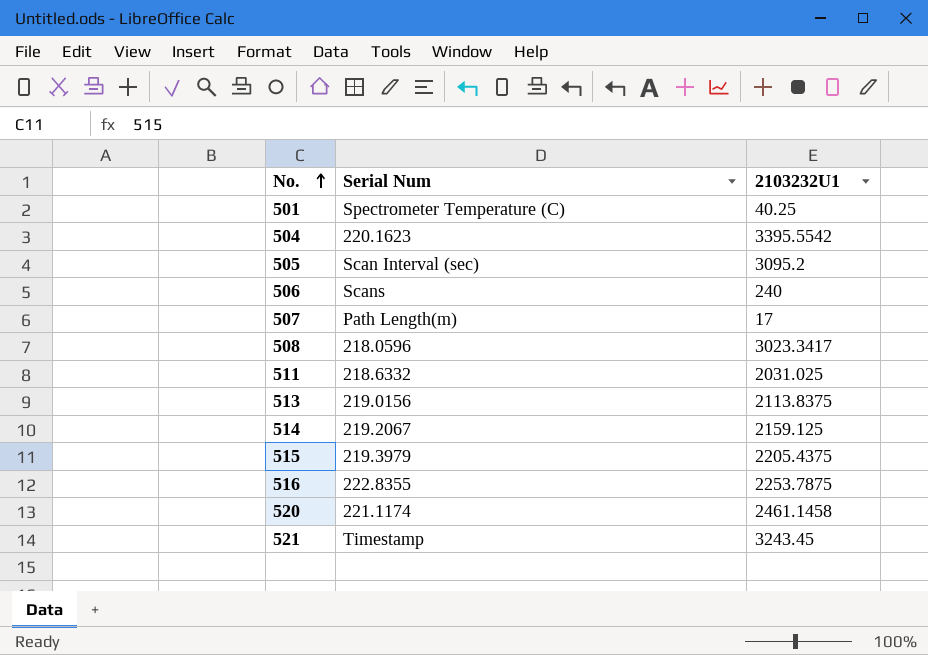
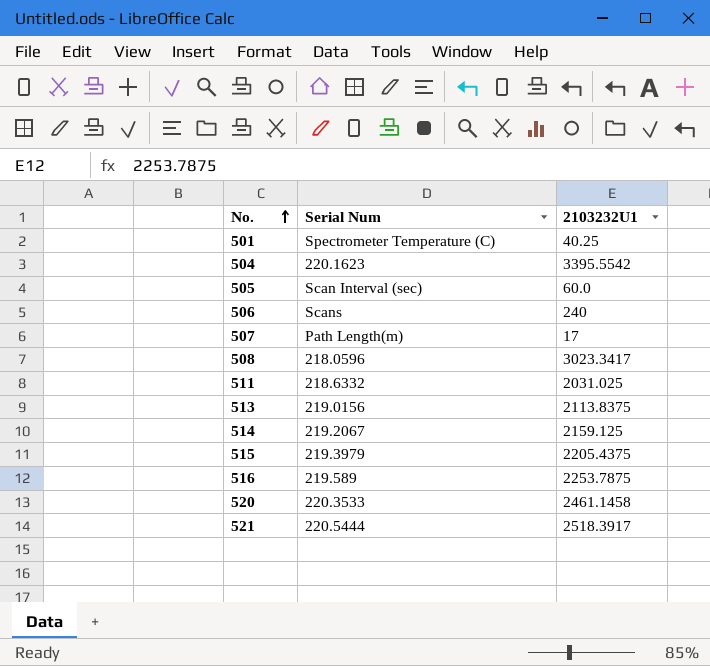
505 | 2103232U1: 3095.2 -> 60.0
516 | Serial Num: 222.8355 -> 219.589
520 | Serial Num: 221.1174 -> 220.3533
521 | Serial Num: Timestamp -> 220.5444
521 | 2103232U1: 3243.45 -> 2518.3917

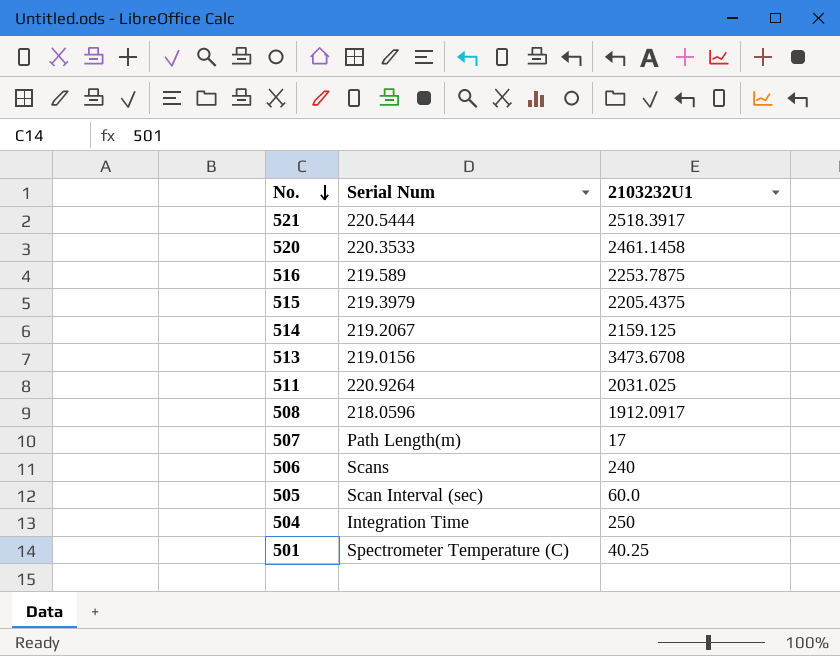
row order: No. ascending -> No. descending
513 | 2103232U1: 2113.8375 -> 3473.6708
511 | Serial Num: 218.6332 -> 220.9264
508 | 2103232U1: 3023.3417 -> 1912.0917
504 | Serial Num: 220.1623 -> Integration Time
504 | 2103232U1: 3395.5542 -> 250

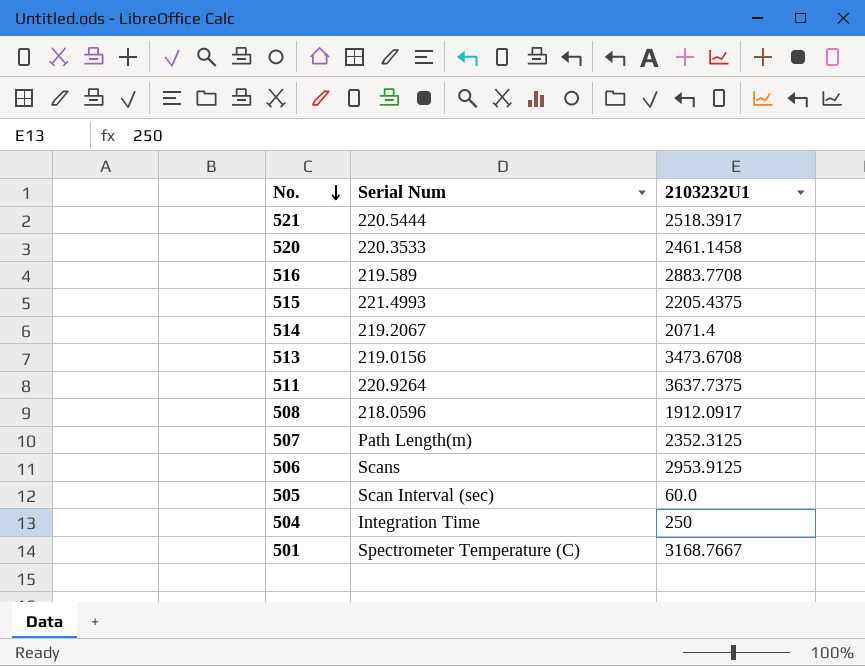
516 | 2103232U1: 2253.7875 -> 2883.7708
515 | Serial Num: 219.3979 -> 221.4993
514 | 2103232U1: 2159.125 -> 2071.4
511 | 2103232U1: 2031.025 -> 3637.7375
507 | 2103232U1: 17 -> 2352.3125
506 | 2103232U1: 240 -> 2953.9125
501 | 2103232U1: 40.25 -> 3168.7667

